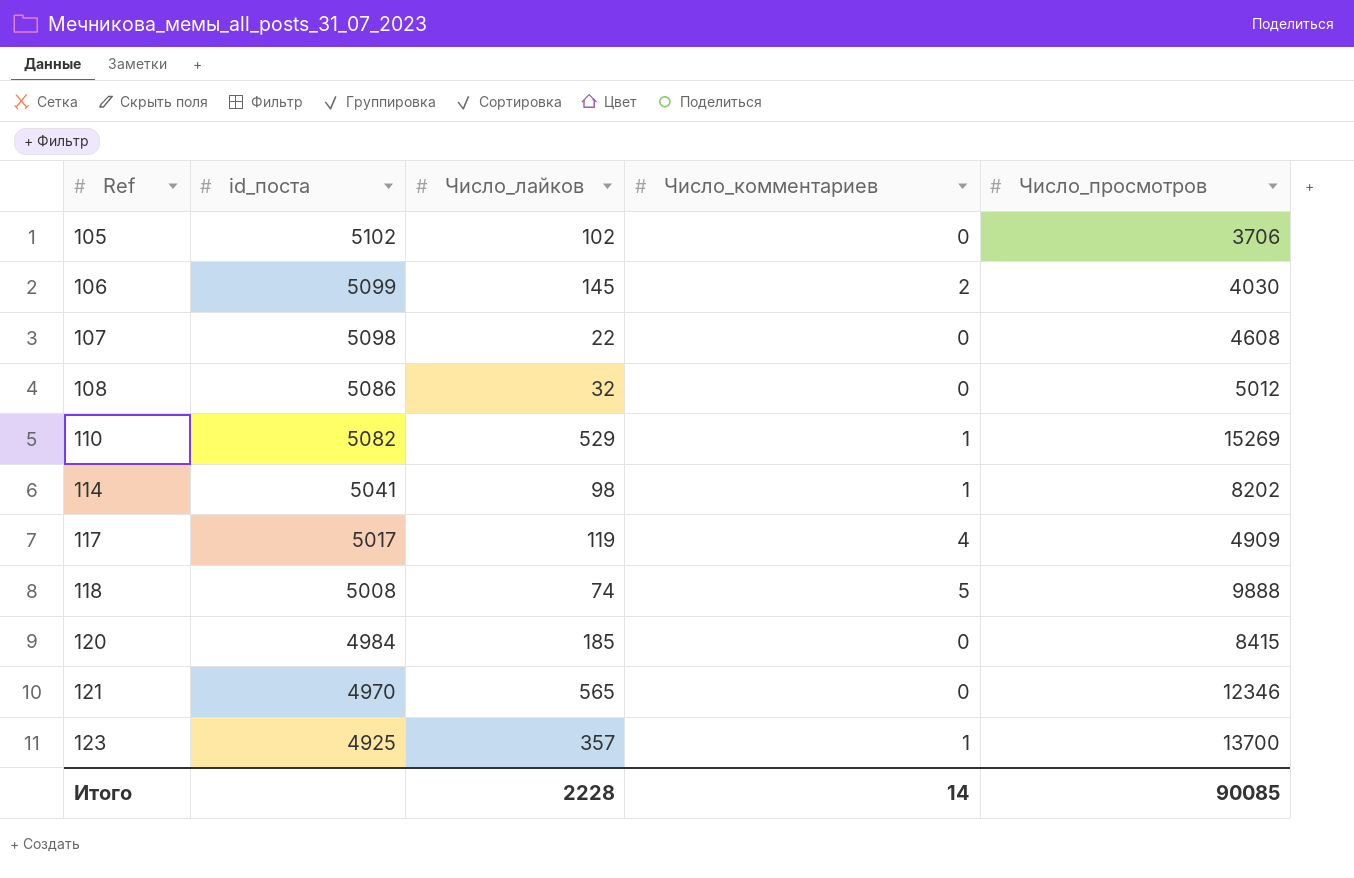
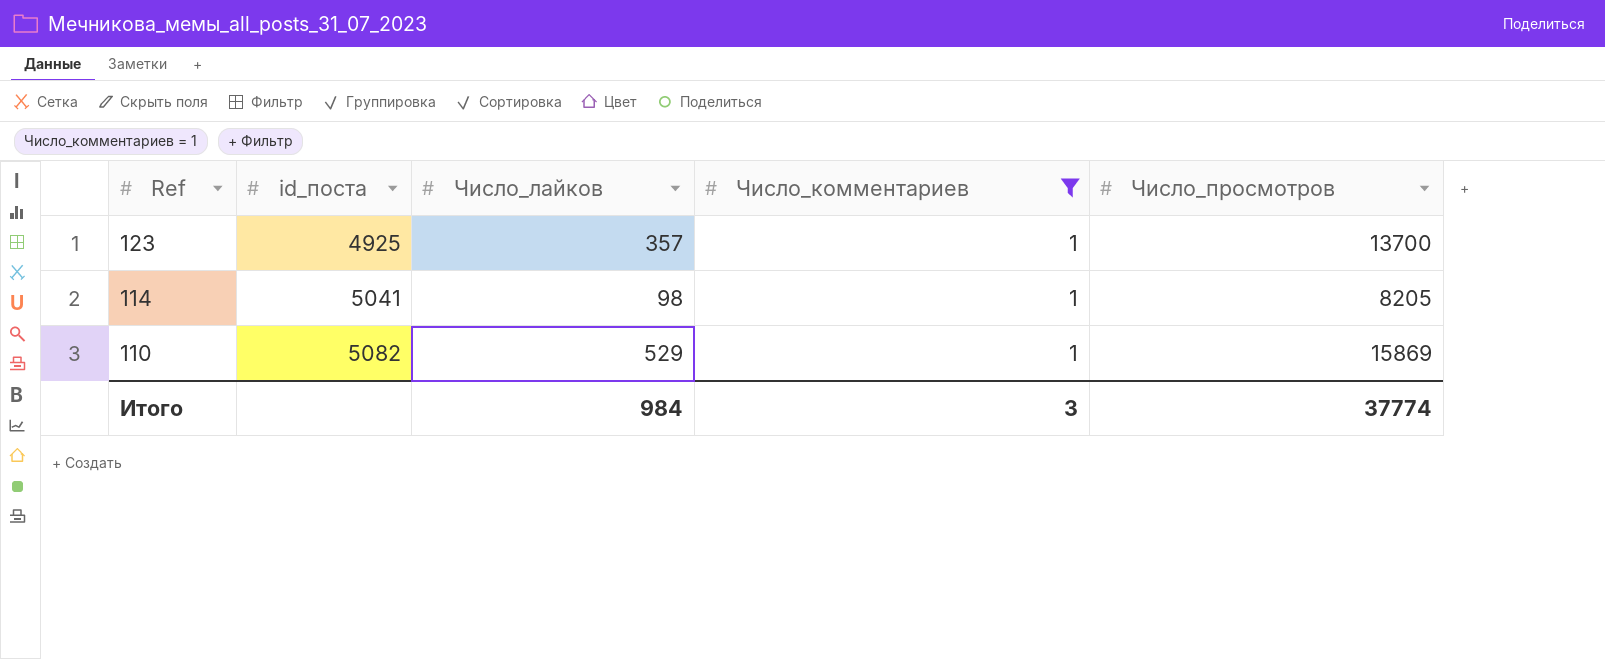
filter: none -> Число_комментариев = 1
row order: Ref ascending -> Ref descending
114 | Число_просмотров: 8202 -> 8205
110 | Число_просмотров: 15269 -> 15869
Итого | Число_лайков: 2228 -> 984
Итого | Число_комментариев: 14 -> 3
Итого | Число_просмотров: 90085 -> 37774

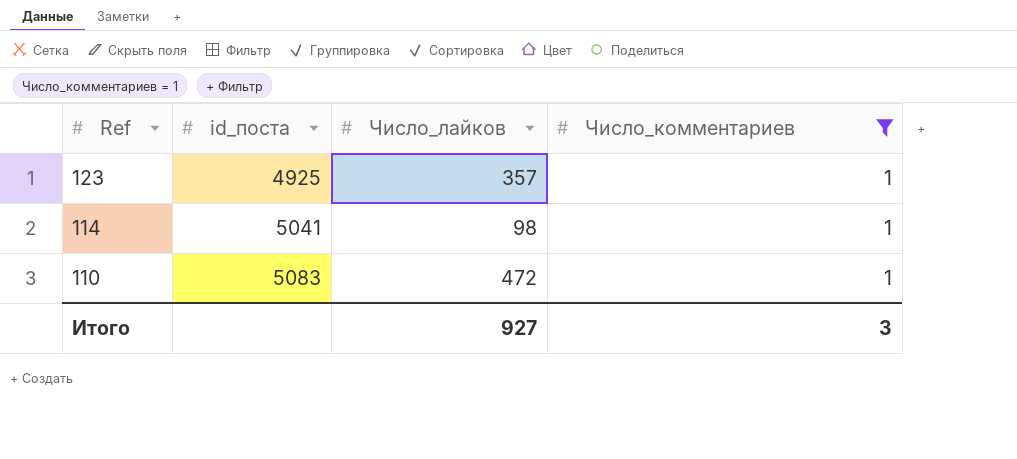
column Число_просмотров | position: 5 -> none
110 | id_поста: 5082 -> 5083
110 | Число_лайков: 529 -> 472
Итого | Число_лайков: 984 -> 927

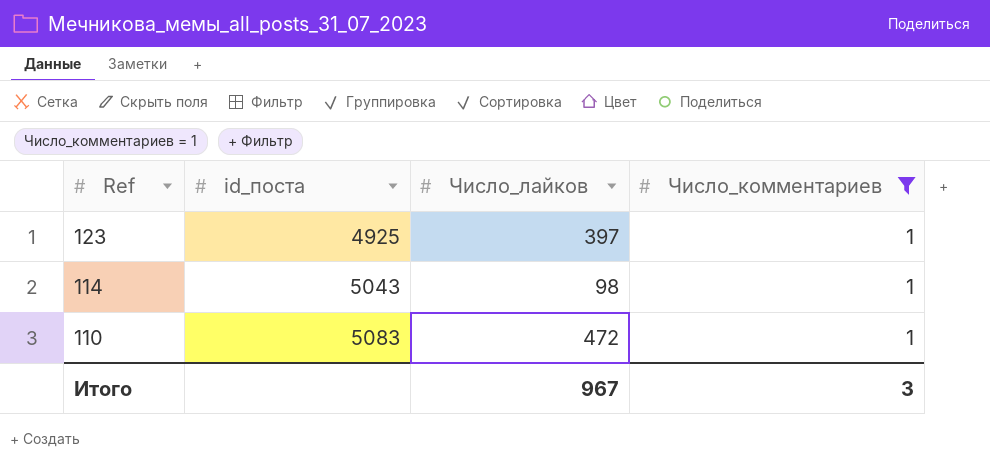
123 | Число_лайков: 357 -> 397
114 | id_поста: 5041 -> 5043
Итого | Число_лайков: 927 -> 967

